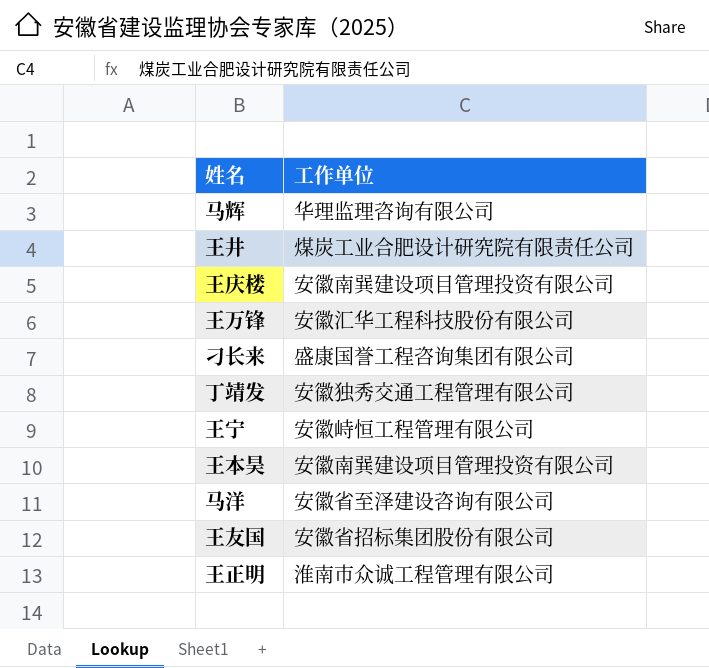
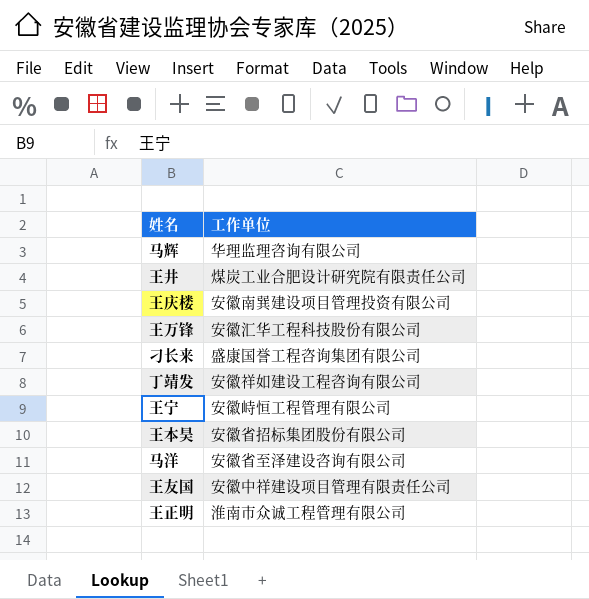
丁靖发 | 工作单位: 安徽独秀交通工程管理有限公司 -> 安徽祥如建设工程咨询有限公司
王本昊 | 工作单位: 安徽南巽建设项目管理投资有限公司 -> 安徽省招标集团股份有限公司
王友国 | 工作单位: 安徽省招标集团股份有限公司 -> 安徽中祥建设项目管理有限责任公司

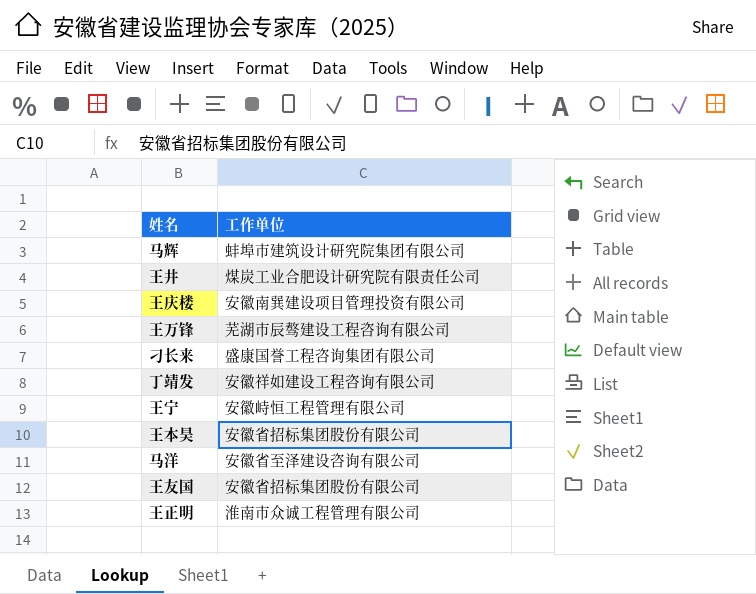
马辉 | 工作单位: 华理监理咨询有限公司 -> 蚌埠市建筑设计研究院集团有限公司
王万锋 | 工作单位: 安徽汇华工程科技股份有限公司 -> 芜湖市辰骜建设工程咨询有限公司
王友国 | 工作单位: 安徽中祥建设项目管理有限责任公司 -> 安徽省招标集团股份有限公司

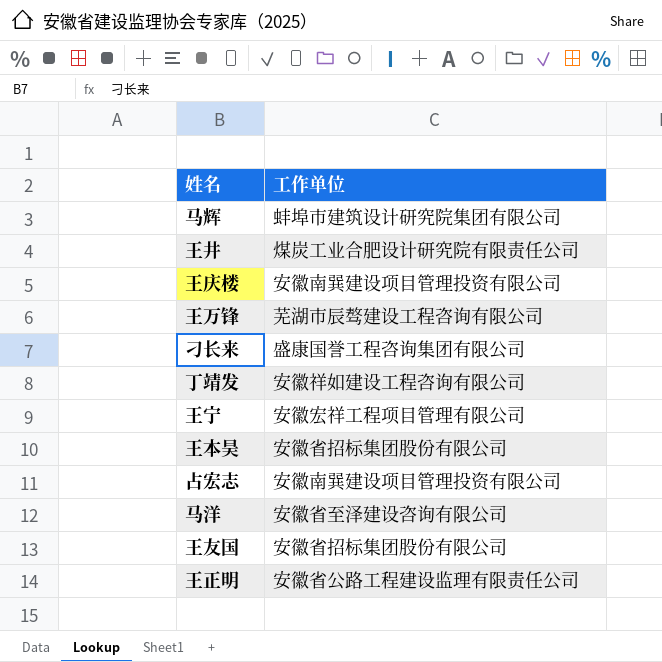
王宁 | 工作单位: 安徽峙恒工程管理有限公司 -> 安徽宏祥工程项目管理有限公司
row 占宏志: none -> 安徽南巽建设项目管理投资有限公司
王正明 | 工作单位: 淮南市众诚工程管理有限公司 -> 安徽省公路工程建设监理有限责任公司

